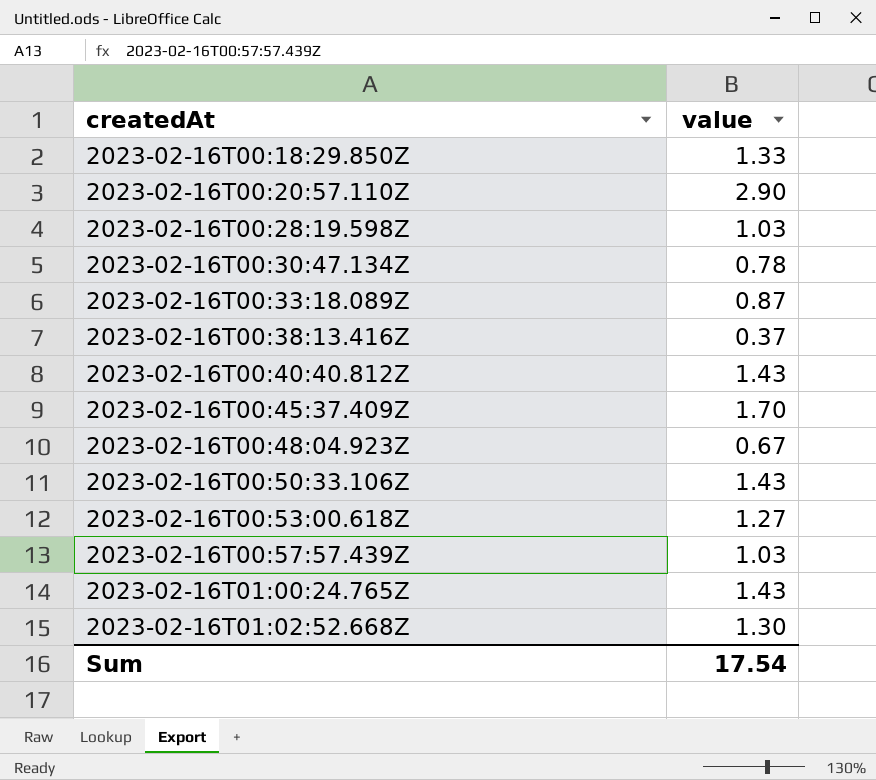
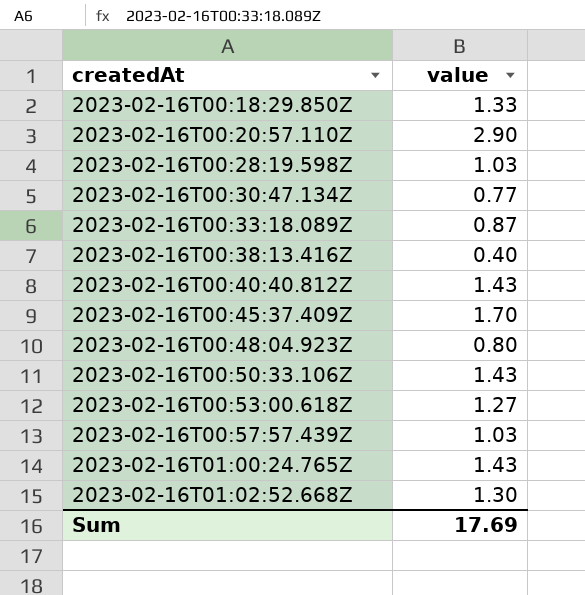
2023-02-16T00:30:47.134Z | value: 0.78 -> 0.77
2023-02-16T00:38:13.416Z | value: 0.37 -> 0.40
2023-02-16T00:48:04.923Z | value: 0.67 -> 0.80
Sum | value: 17.54 -> 17.69

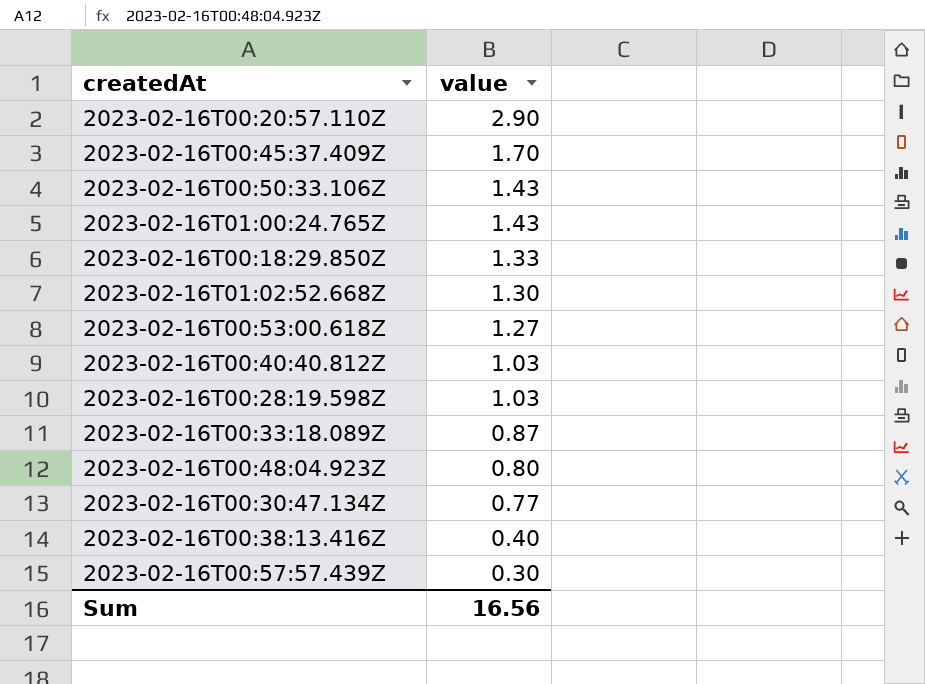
row order: createdAt ascending -> value descending
2023-02-16T00:40:40.812Z | value: 1.43 -> 1.03
2023-02-16T00:57:57.439Z | value: 1.03 -> 0.30
Sum | value: 17.69 -> 16.56

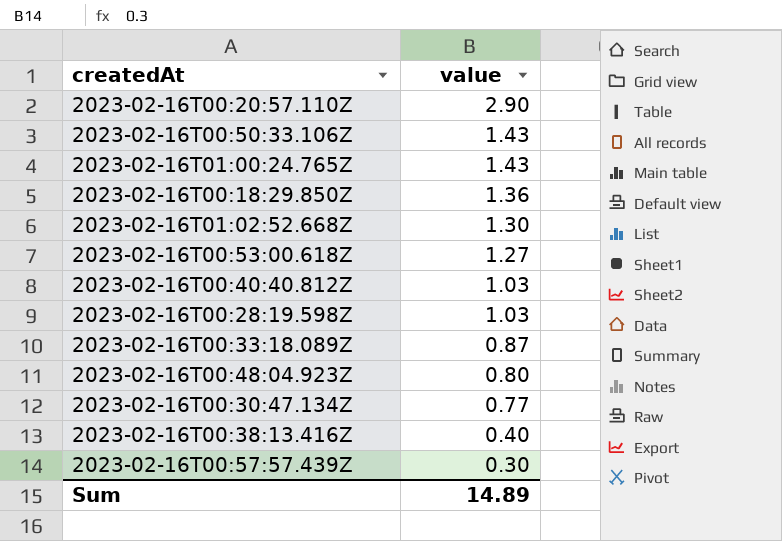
row 2023-02-16T00:45:37.409Z: 1.70 -> none
2023-02-16T00:18:29.850Z | value: 1.33 -> 1.36
Sum | value: 16.56 -> 14.89

